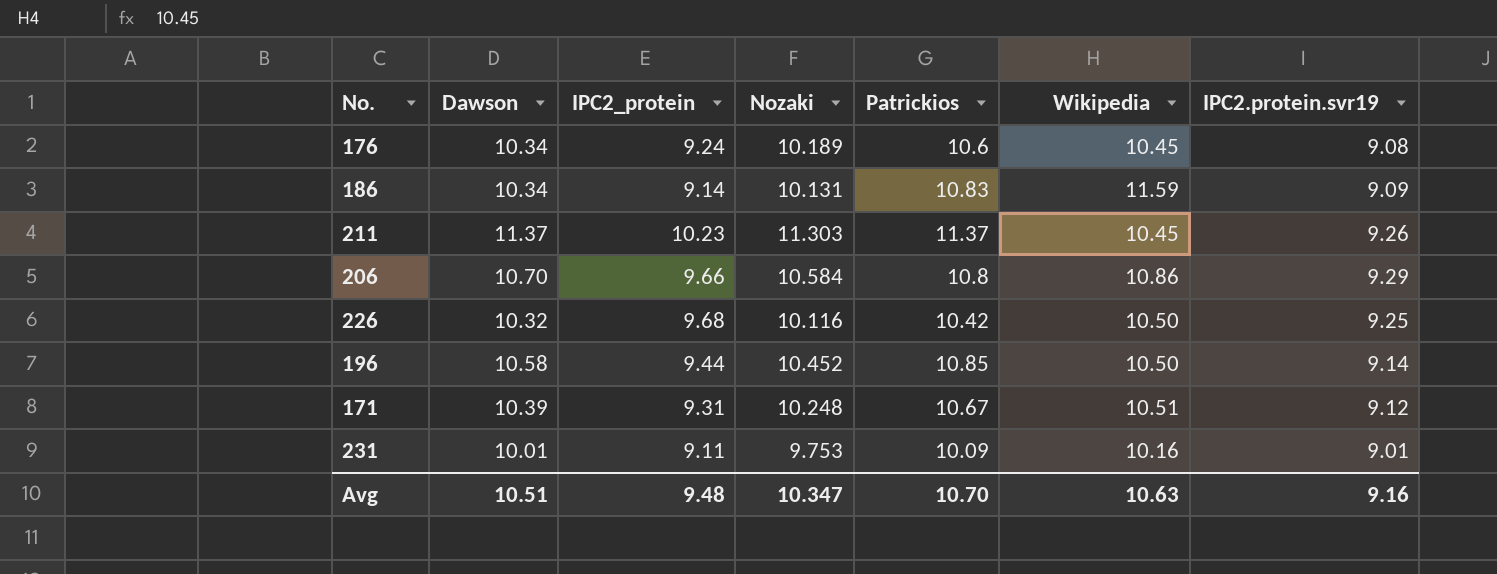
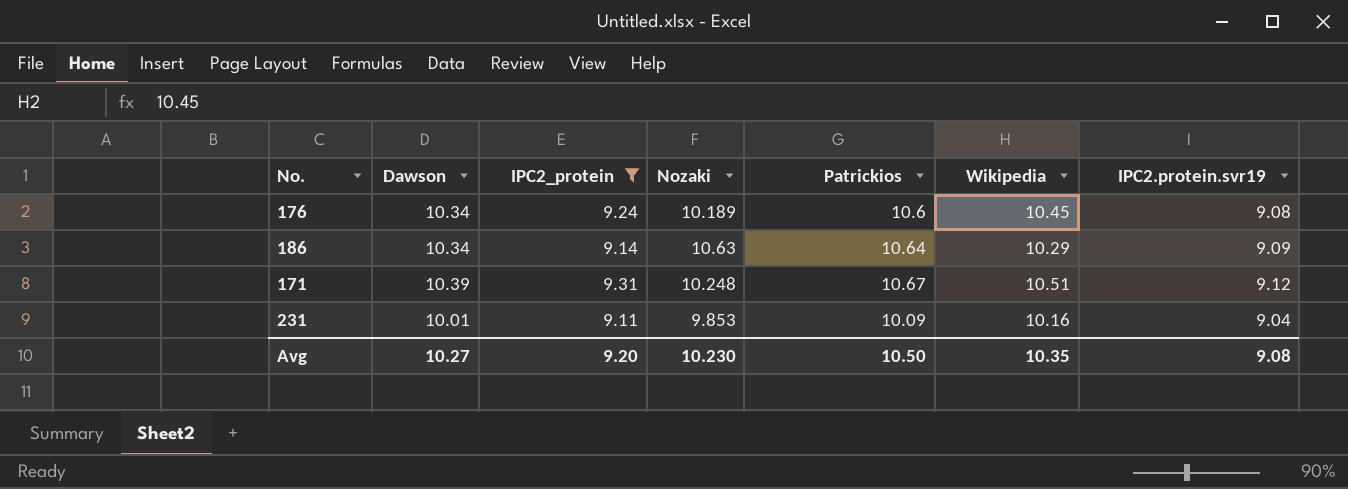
filter: none -> IPC2_protein <= 9.31
186 | Nozaki: 10.131 -> 10.63
186 | Patrickios: 10.83 -> 10.64
186 | Wikipedia: 11.59 -> 10.29
231 | Nozaki: 9.753 -> 9.853
231 | IPC2.protein.svr19: 9.01 -> 9.04
Avg | Dawson: 10.51 -> 10.27
Avg | IPC2_protein: 9.48 -> 9.20
Avg | Nozaki: 10.347 -> 10.230
Avg | Patrickios: 10.70 -> 10.50
Avg | Wikipedia: 10.63 -> 10.35
Avg | IPC2.protein.svr19: 9.16 -> 9.08

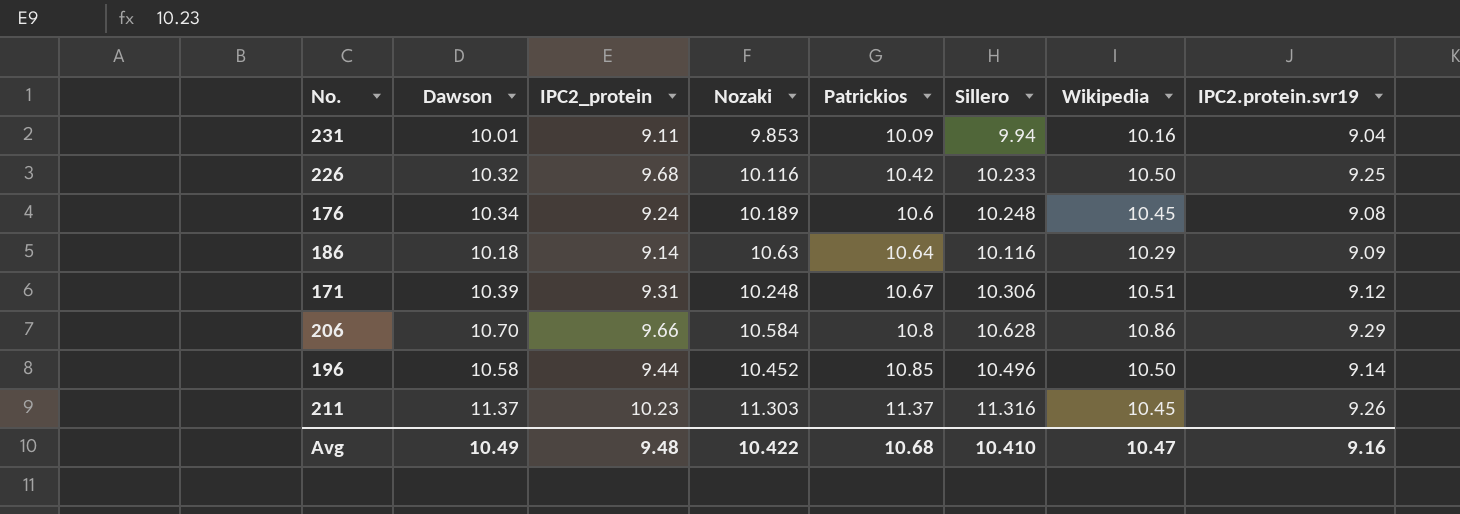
filter: IPC2_protein <= 9.31 -> none
row order: none -> Patrickios ascending
column Sillero | position: none -> 6
186 | Dawson: 10.34 -> 10.18
Avg | Dawson: 10.27 -> 10.49
Avg | IPC2_protein: 9.20 -> 9.48
Avg | Nozaki: 10.230 -> 10.422
Avg | Patrickios: 10.50 -> 10.68
Avg | Wikipedia: 10.35 -> 10.47
Avg | IPC2.protein.svr19: 9.08 -> 9.16

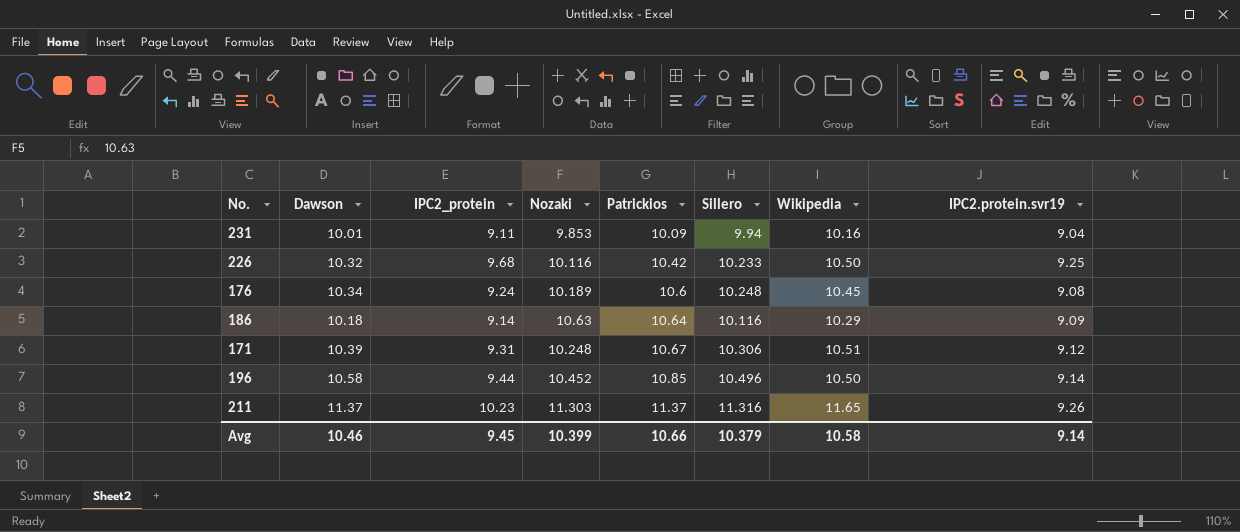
row 206: 10.70 | 9.66 | 10.584 | 10.8 | 10.628 | 10.86 | 9.29 -> none
211 | Wikipedia: 10.45 -> 11.65
Avg | Dawson: 10.49 -> 10.46
Avg | IPC2_protein: 9.48 -> 9.45
Avg | Nozaki: 10.422 -> 10.399
Avg | Patrickios: 10.68 -> 10.66
Avg | Sillero: 10.410 -> 10.379
Avg | Wikipedia: 10.47 -> 10.58
Avg | IPC2.protein.svr19: 9.16 -> 9.14

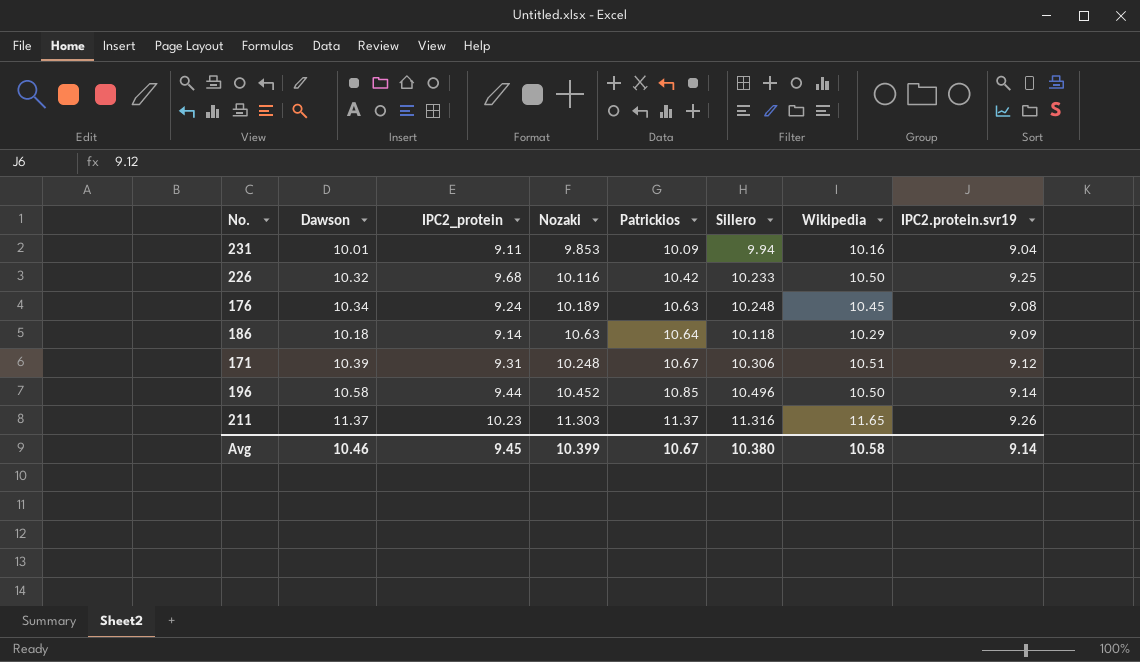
176 | Patrickios: 10.6 -> 10.63
186 | Sillero: 10.116 -> 10.118
Avg | Patrickios: 10.66 -> 10.67
Avg | Sillero: 10.379 -> 10.380

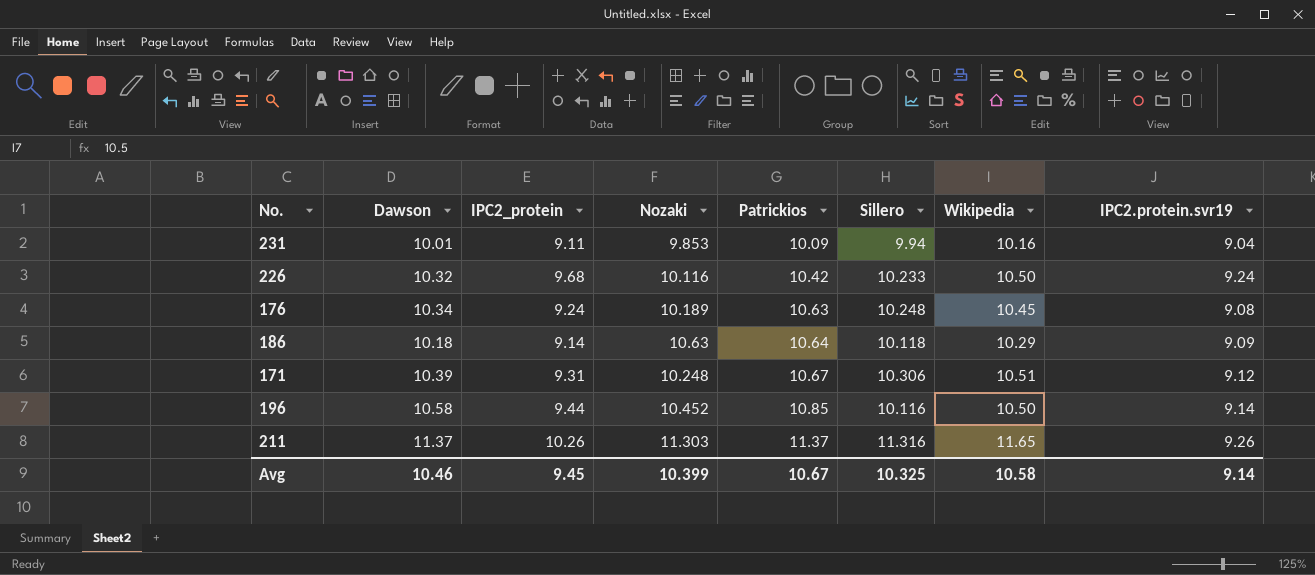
226 | IPC2.protein.svr19: 9.25 -> 9.24
196 | Sillero: 10.496 -> 10.116
211 | IPC2_protein: 10.23 -> 10.26
Avg | Sillero: 10.380 -> 10.325

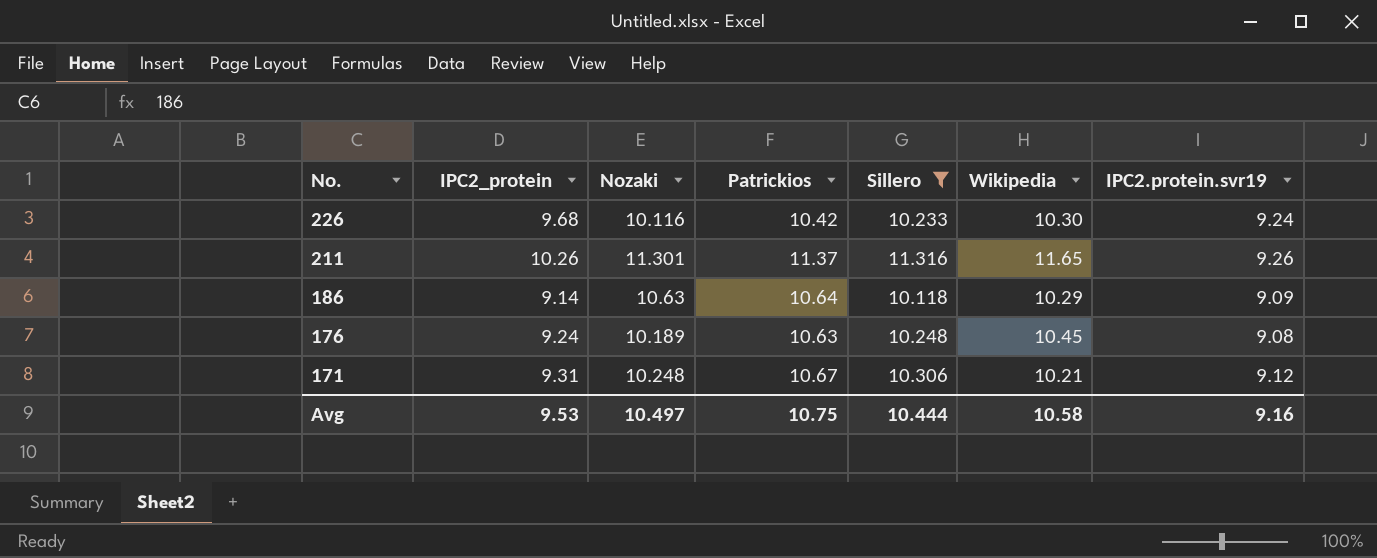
filter: none -> Sillero >= 10.118
row order: Patrickios ascending -> No. descending
column Dawson | position: 2 -> none
226 | Wikipedia: 10.50 -> 10.30
211 | Nozaki: 11.303 -> 11.301
171 | Wikipedia: 10.51 -> 10.21
Avg | IPC2_protein: 9.45 -> 9.53
Avg | Nozaki: 10.399 -> 10.497
Avg | Patrickios: 10.67 -> 10.75
Avg | Sillero: 10.325 -> 10.444
Avg | IPC2.protein.svr19: 9.14 -> 9.16

